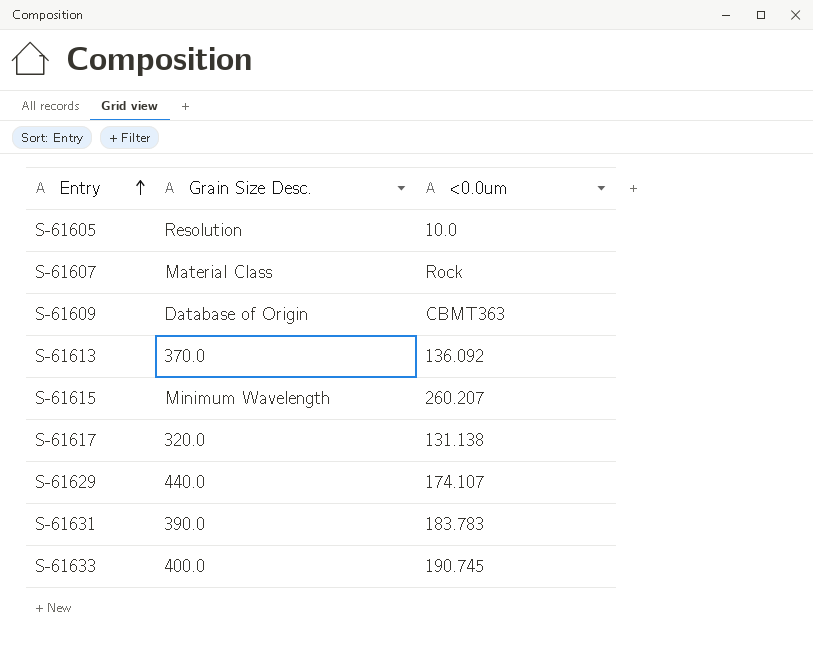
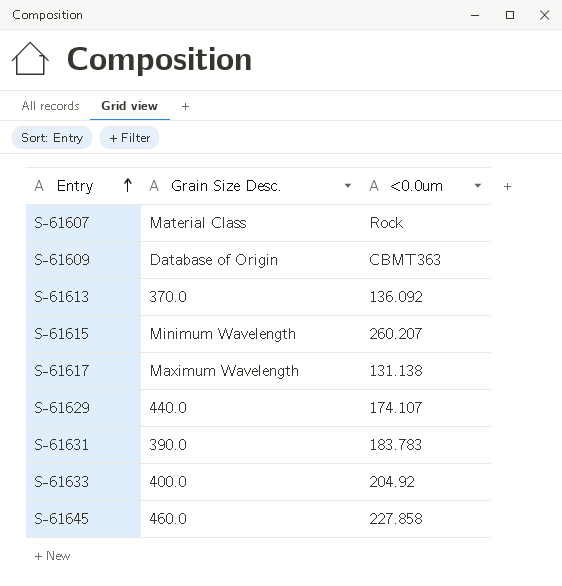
row S-61605: Resolution | 10.0 -> none
S-61617 | Grain Size Desc.: 320.0 -> Maximum Wavelength
S-61633 | <0.0um: 190.745 -> 204.92
row S-61645: none -> 460.0 | 227.858

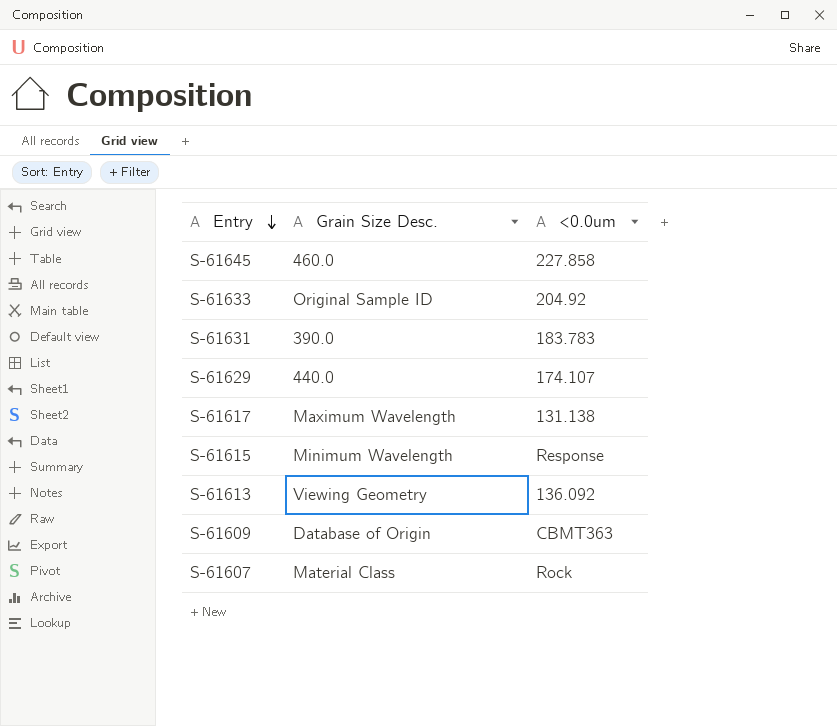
row order: Entry ascending -> Entry descending
S-61633 | Grain Size Desc.: 400.0 -> Original Sample ID
S-61615 | <0.0um: 260.207 -> Response
S-61613 | Grain Size Desc.: 370.0 -> Viewing Geometry

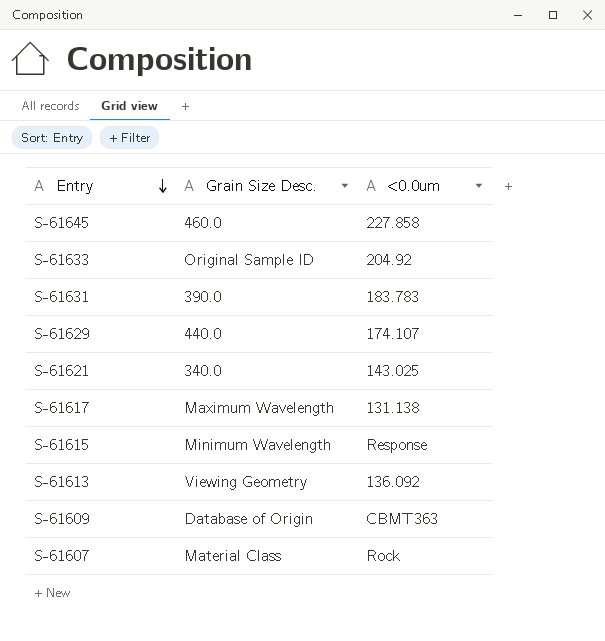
row S-61621: none -> 340.0 | 143.025

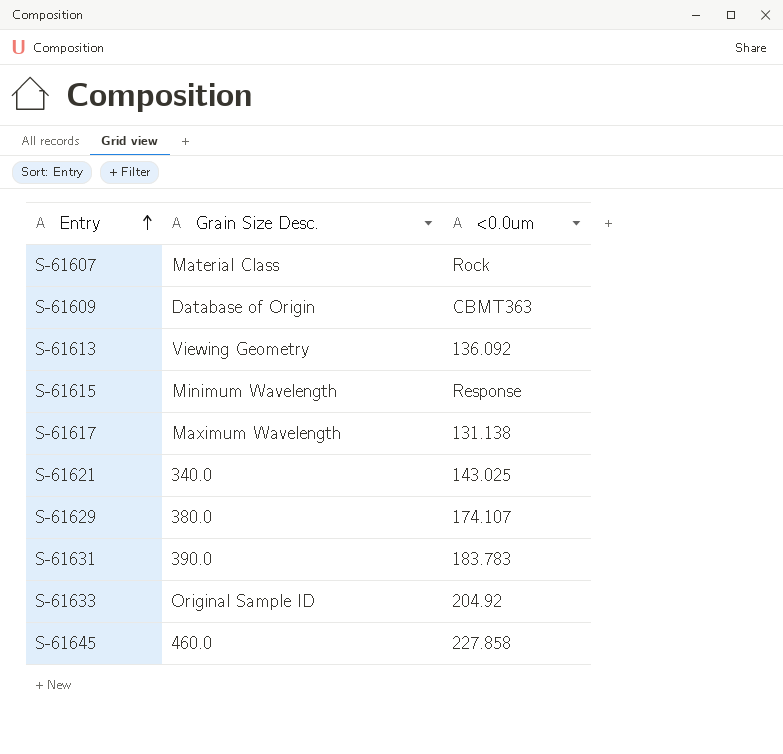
row order: Entry descending -> Entry ascending
S-61629 | Grain Size Desc.: 440.0 -> 380.0

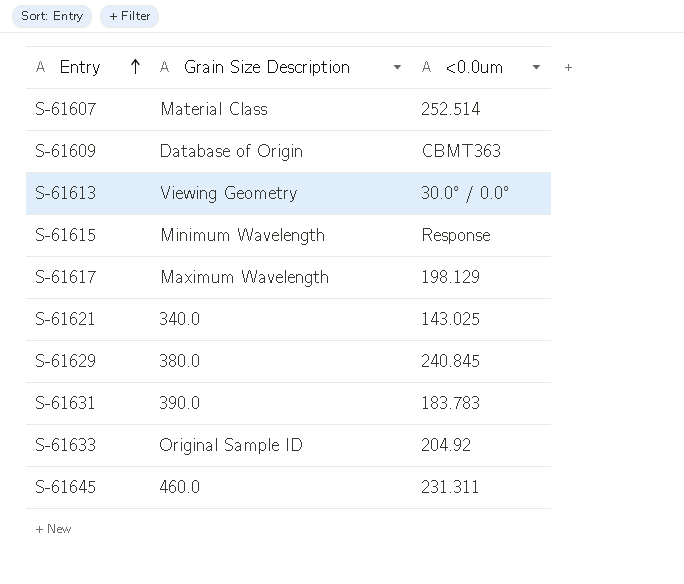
column name: Grain Size Desc. -> Grain Size Description
S-61607 | <0.0um: Rock -> 252.514
S-61613 | <0.0um: 136.092 -> 30.0° / 0.0°
S-61617 | <0.0um: 131.138 -> 198.129
S-61629 | <0.0um: 174.107 -> 240.845
S-61645 | <0.0um: 227.858 -> 231.311

